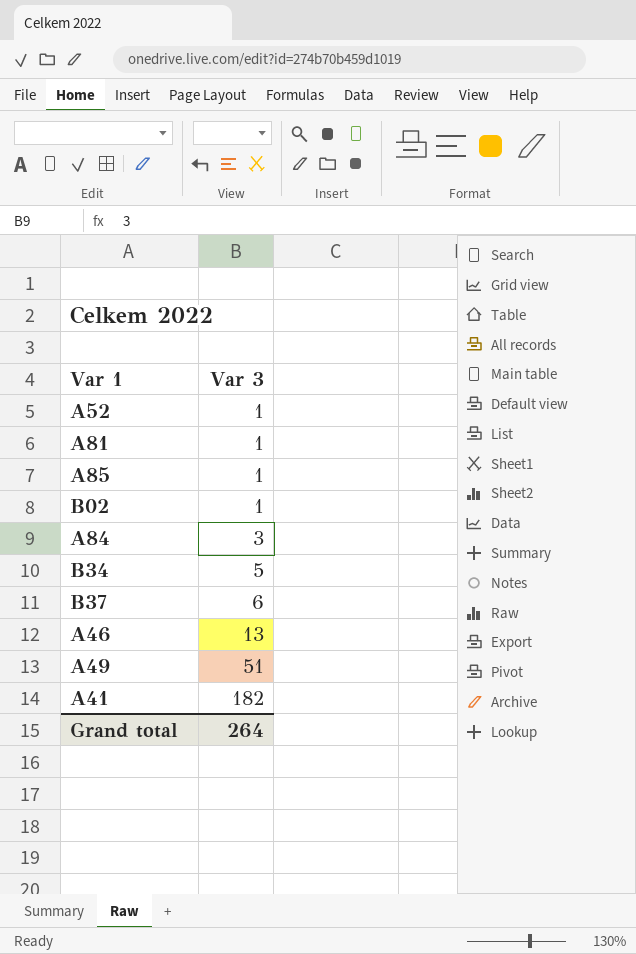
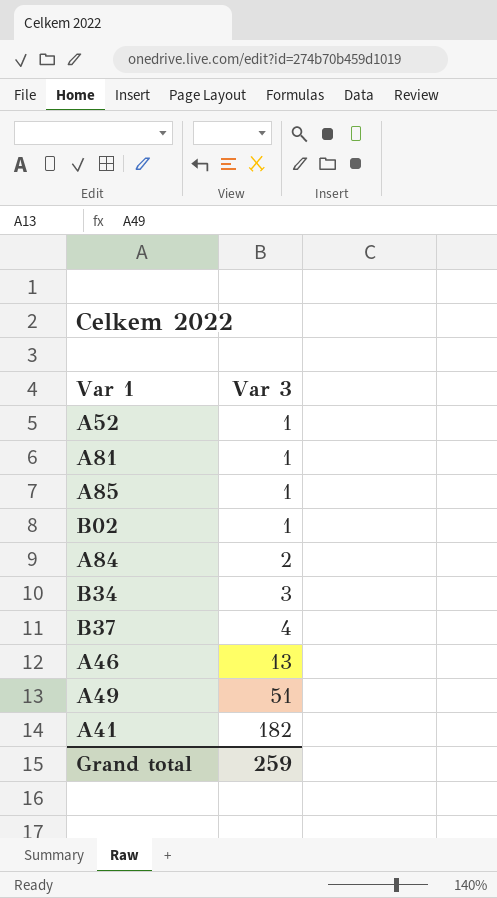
A84 | Var 3: 3 -> 2
B34 | Var 3: 5 -> 3
B37 | Var 3: 6 -> 4
Grand total | Var 3: 264 -> 259

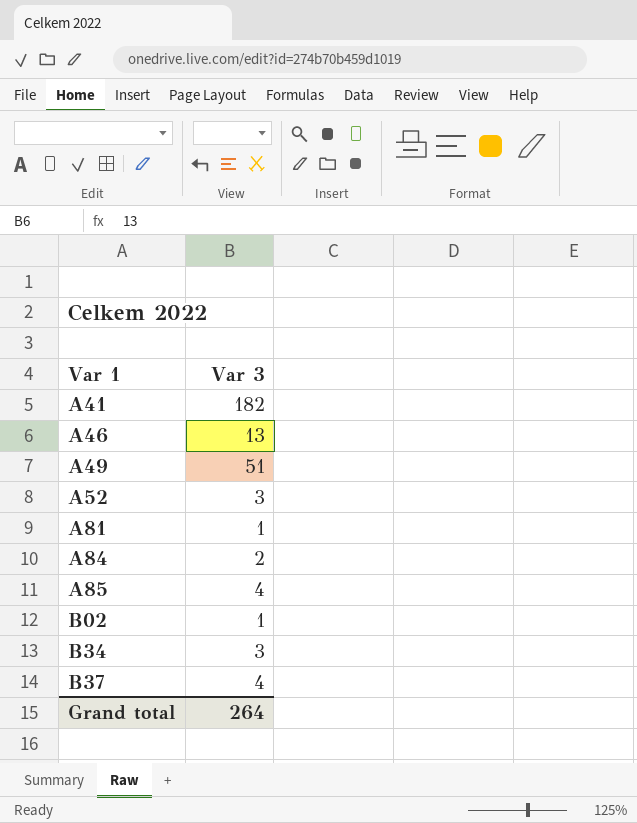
row order: Var 3 ascending -> Var 1 ascending
A52 | Var 3: 1 -> 3
A85 | Var 3: 1 -> 4
Grand total | Var 3: 259 -> 264

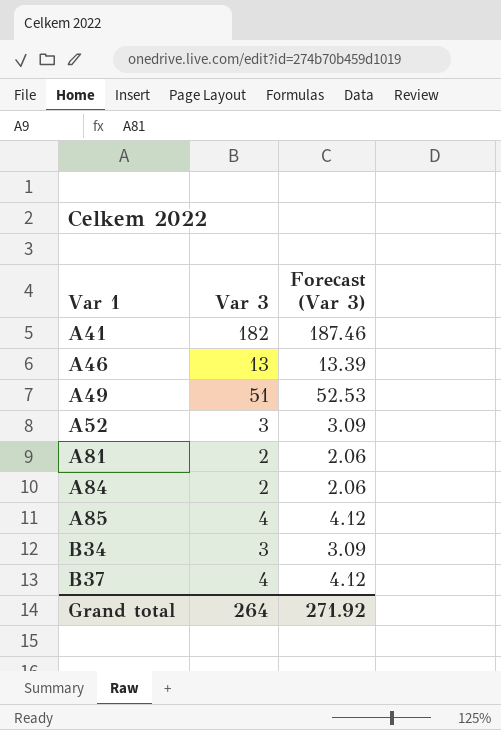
column Forecast (Var 3) | formula: none -> [Var 3] * 1.03
row B02: 1 -> none
A81 | Var 3: 1 -> 2

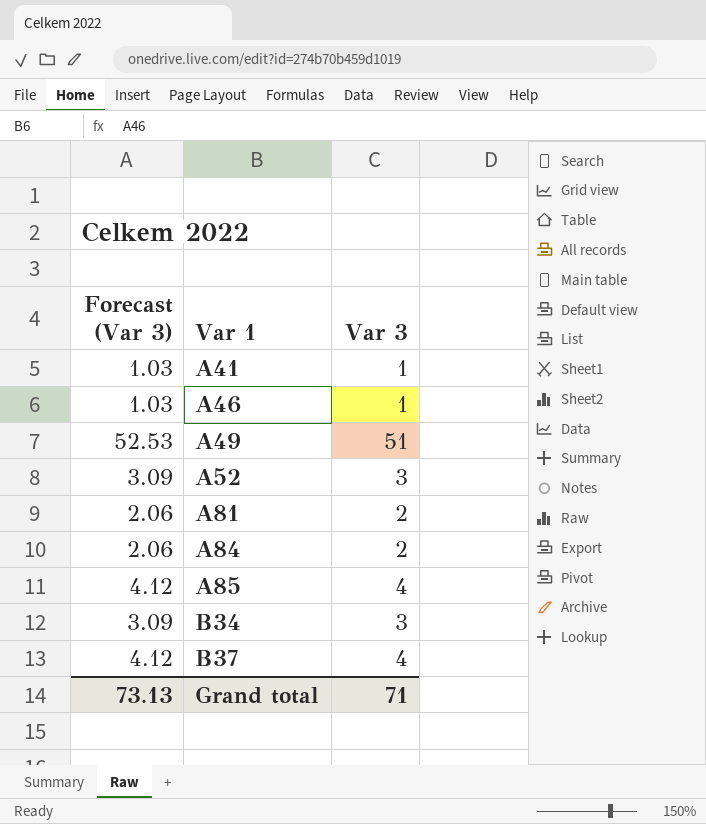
column Forecast (Var 3) | position: 3 -> 1
A41 | Forecast (Var 3): 187.46 -> 1.03
A41 | Var 3: 182 -> 1
A46 | Forecast (Var 3): 13.39 -> 1.03
A46 | Var 3: 13 -> 1
Grand total | Forecast (Var 3): 271.92 -> 73.13
Grand total | Var 3: 264 -> 71

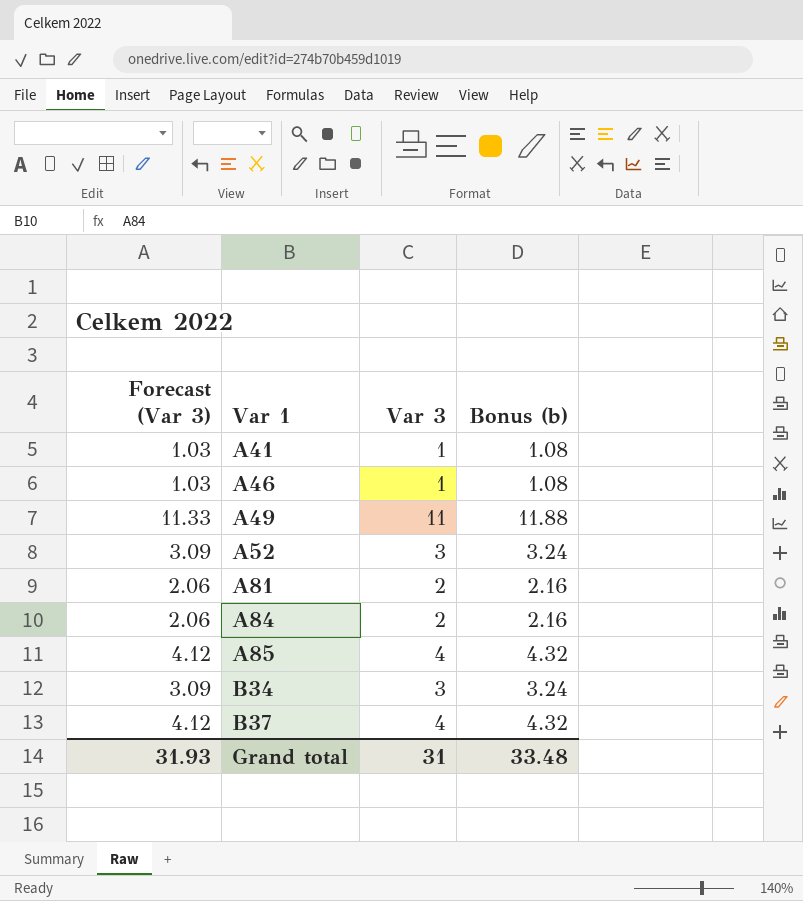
column Bonus (b) | formula: none -> [Var 3] * 1.08
A49 | Forecast (Var 3): 52.53 -> 11.33
A49 | Var 3: 51 -> 11
Grand total | Forecast (Var 3): 73.13 -> 31.93
Grand total | Var 3: 71 -> 31

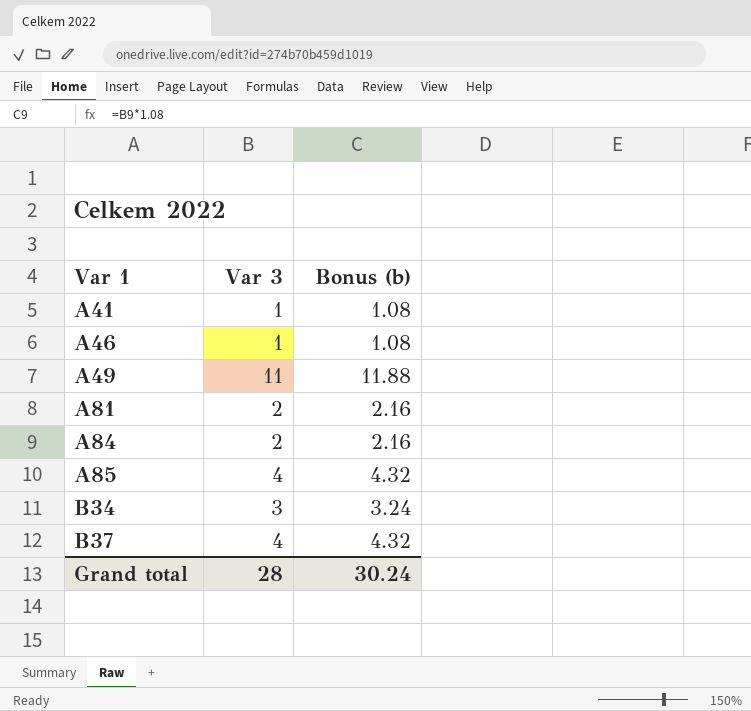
column Forecast (Var 3) | formula: [Var 3] * 1.03 -> none
row A52: 3.09 | 3 | 3.24 -> none
Grand total | Var 3: 31 -> 28
Grand total | Bonus (b): 33.48 -> 30.24

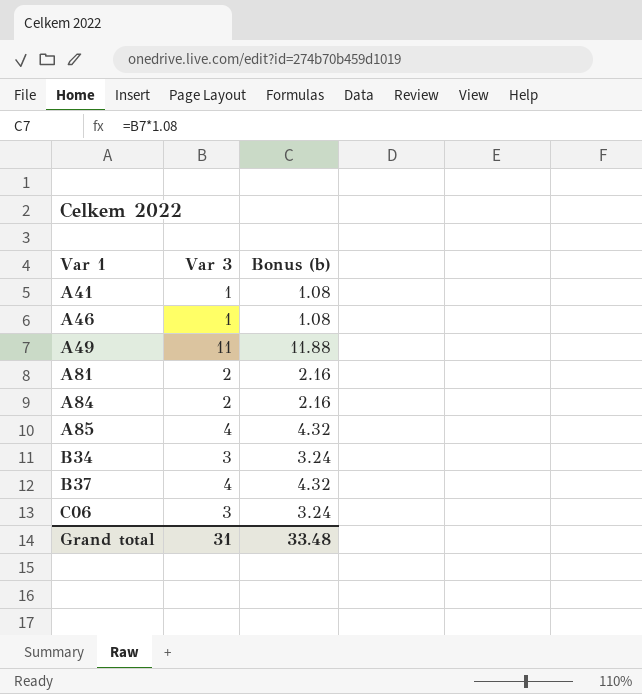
row C06: none -> 3 | 3.24
Grand total | Var 3: 28 -> 31
Grand total | Bonus (b): 30.24 -> 33.48

